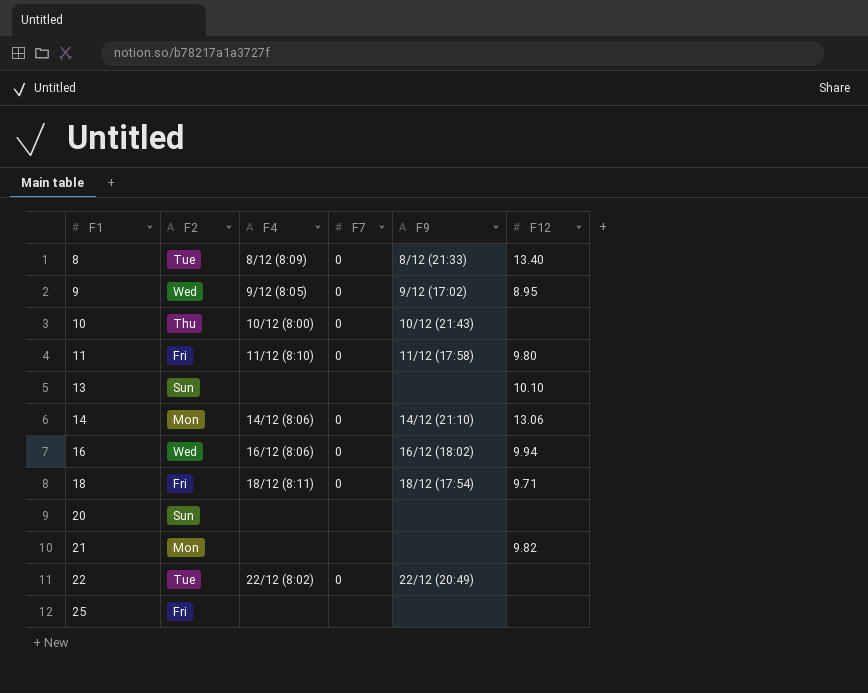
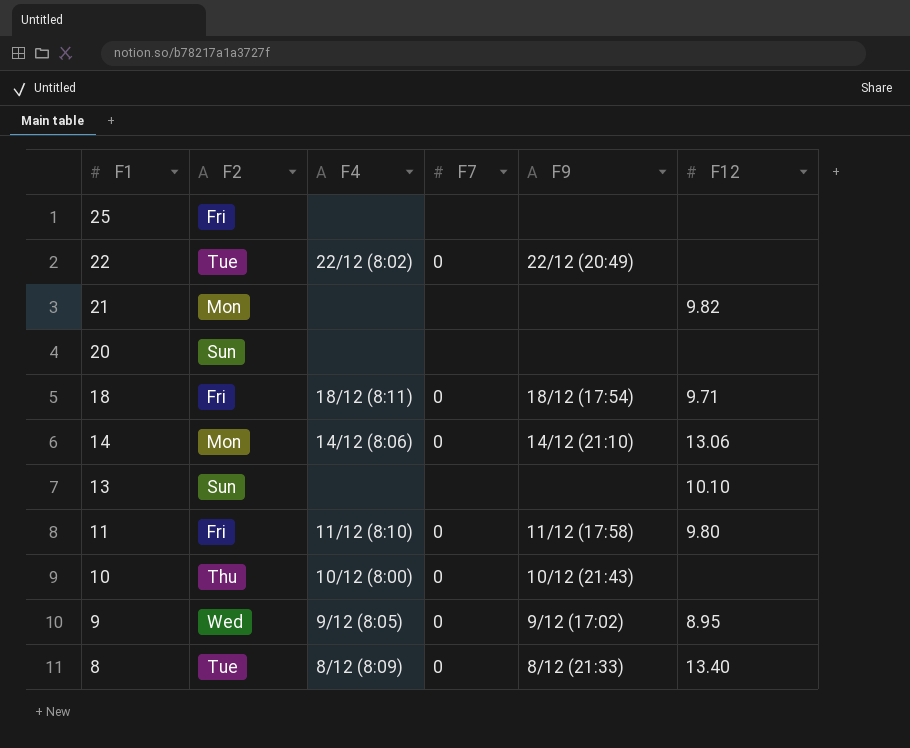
row order: F1 ascending -> F1 descending
row 16: Wed | 16/12 (8:06) | 0 | 16/12 (18:02) | 9.94 -> none

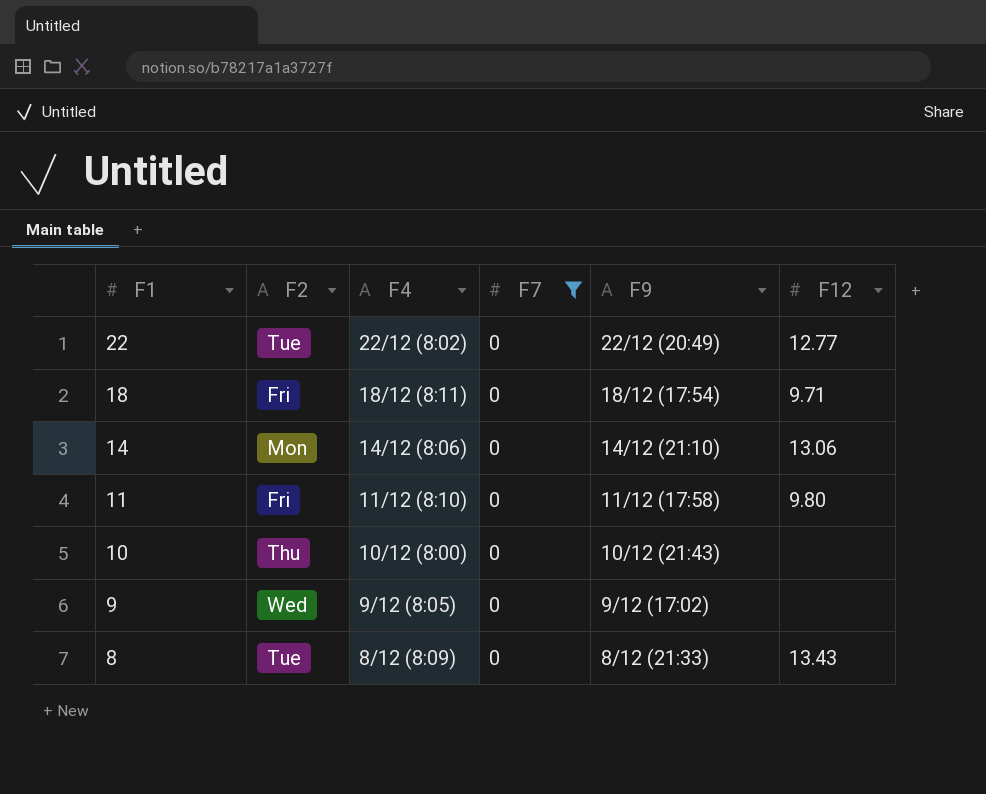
filter: none -> F7 = 0
22 | F12: none -> 12.77
9 | F12: 8.95 -> none
8 | F12: 13.40 -> 13.43

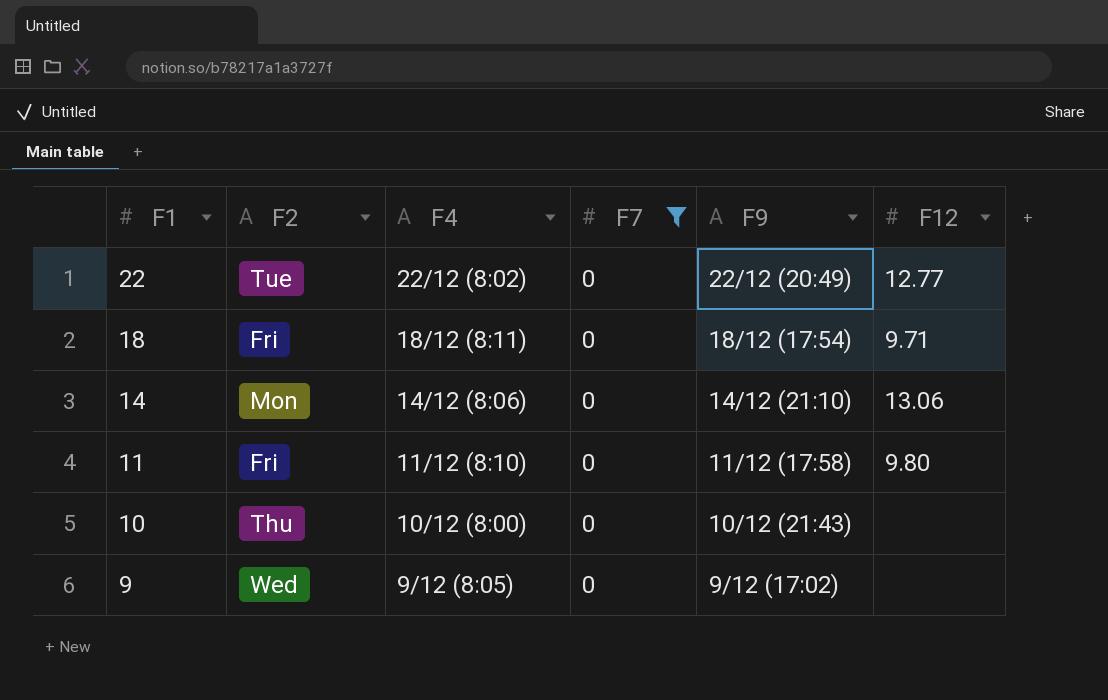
row 8: Tue | 8/12 (8:09) | 0 | 8/12 (21:33) | 13.43 -> none

